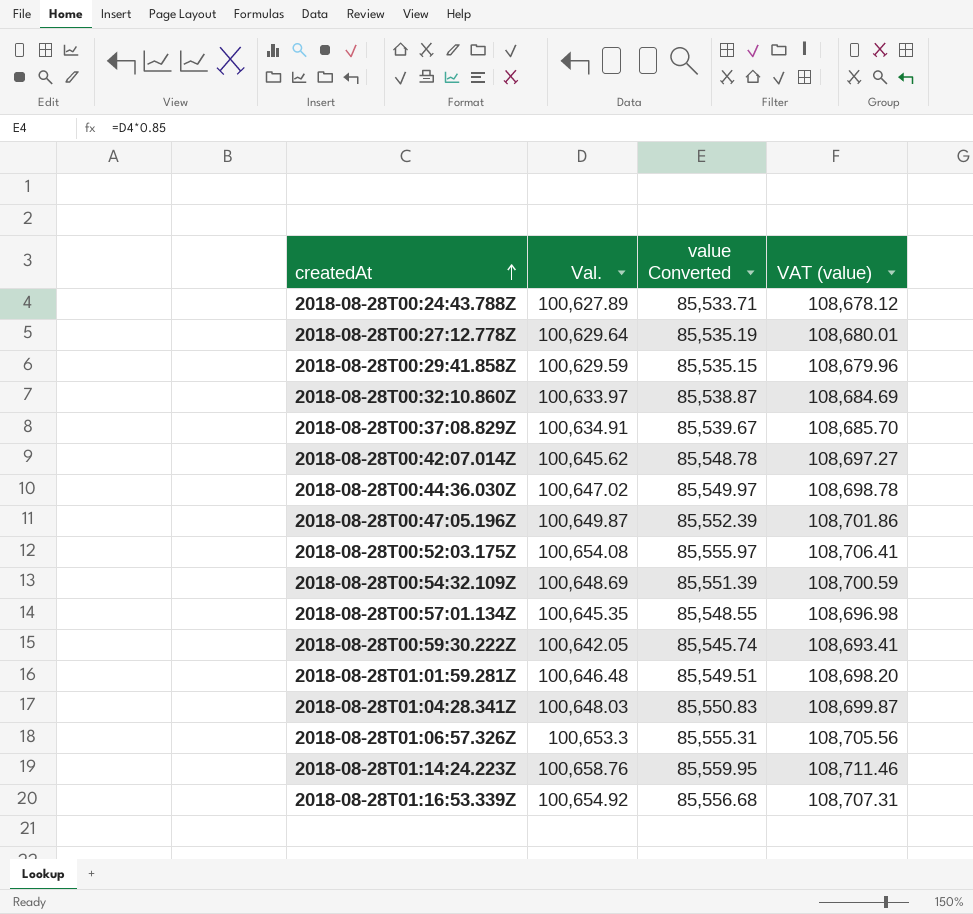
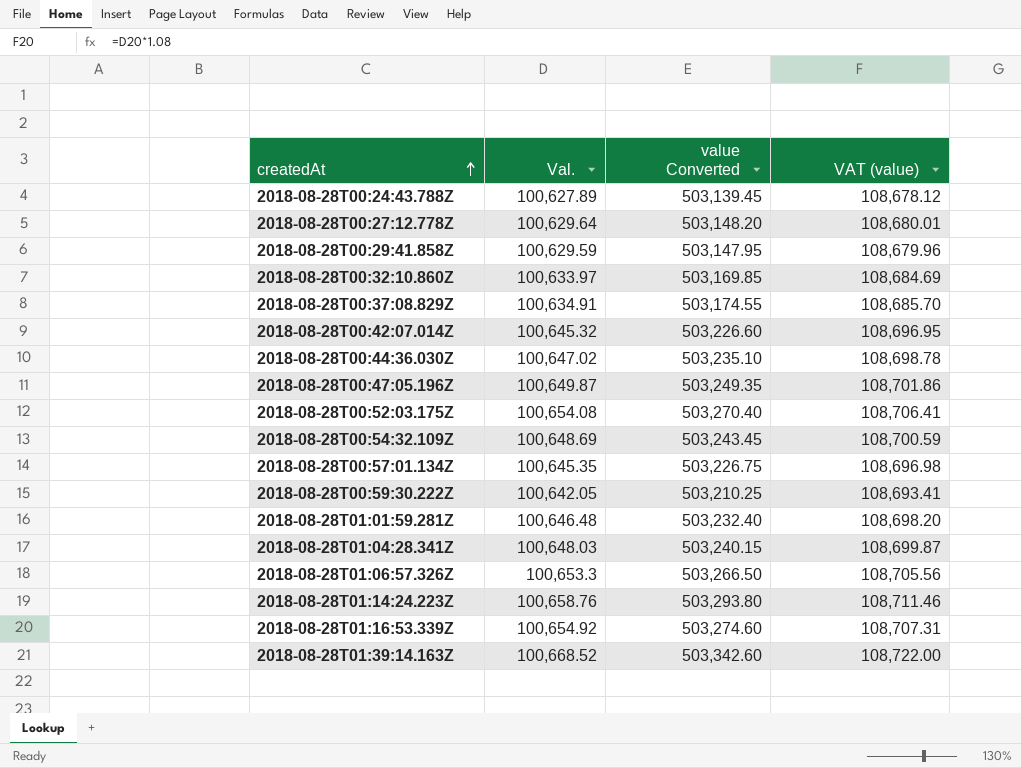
column value Converted | formula: [Val.] * 0.85 -> [Val.] * 5
2018-08-28T00:42:07.014Z | Val.: 100,645.62 -> 100,645.32
2018-08-28T00:42:07.014Z | VAT (value): 108,697.27 -> 108,696.95
row 2018-08-28T01:39:14.163Z: none -> 100,668.52 | 503,342.60 | 108,722.00

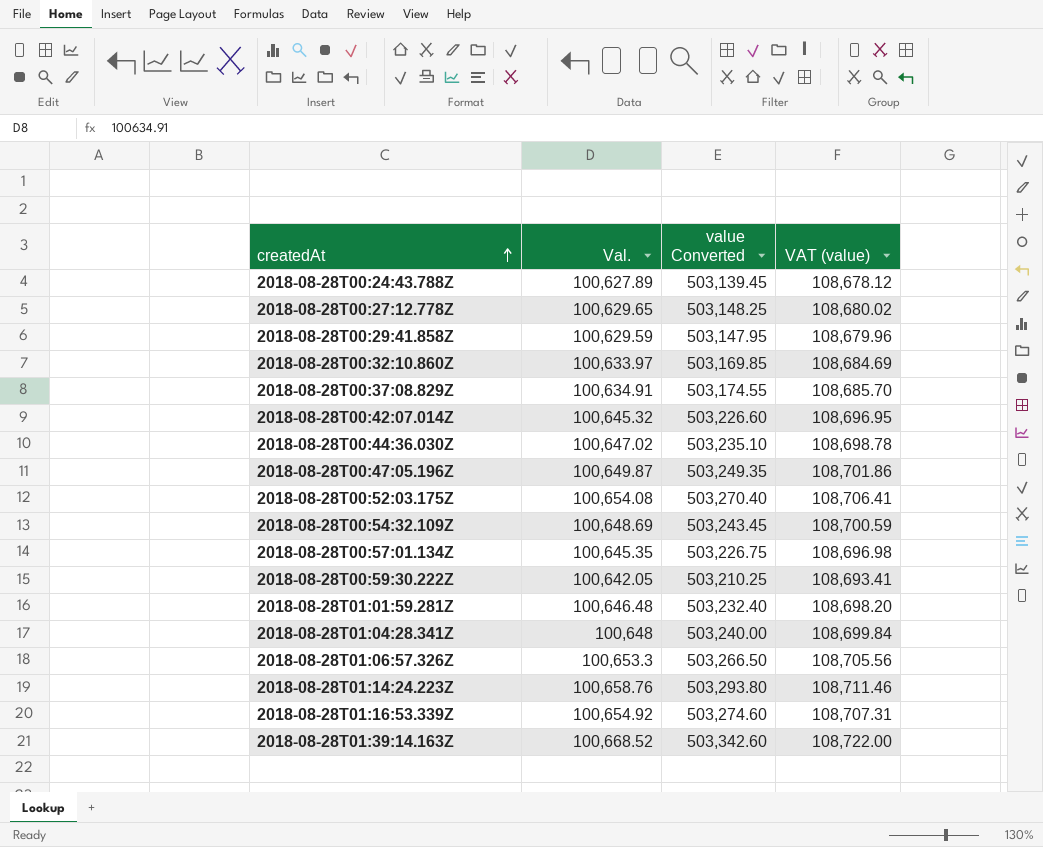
2018-08-28T00:27:12.778Z | Val.: 100,629.64 -> 100,629.65
2018-08-28T00:27:12.778Z | value Converted: 503,148.20 -> 503,148.25
2018-08-28T00:27:12.778Z | VAT (value): 108,680.01 -> 108,680.02
2018-08-28T01:04:28.341Z | Val.: 100,648.03 -> 100,648
2018-08-28T01:04:28.341Z | value Converted: 503,240.15 -> 503,240.00
2018-08-28T01:04:28.341Z | VAT (value): 108,699.87 -> 108,699.84

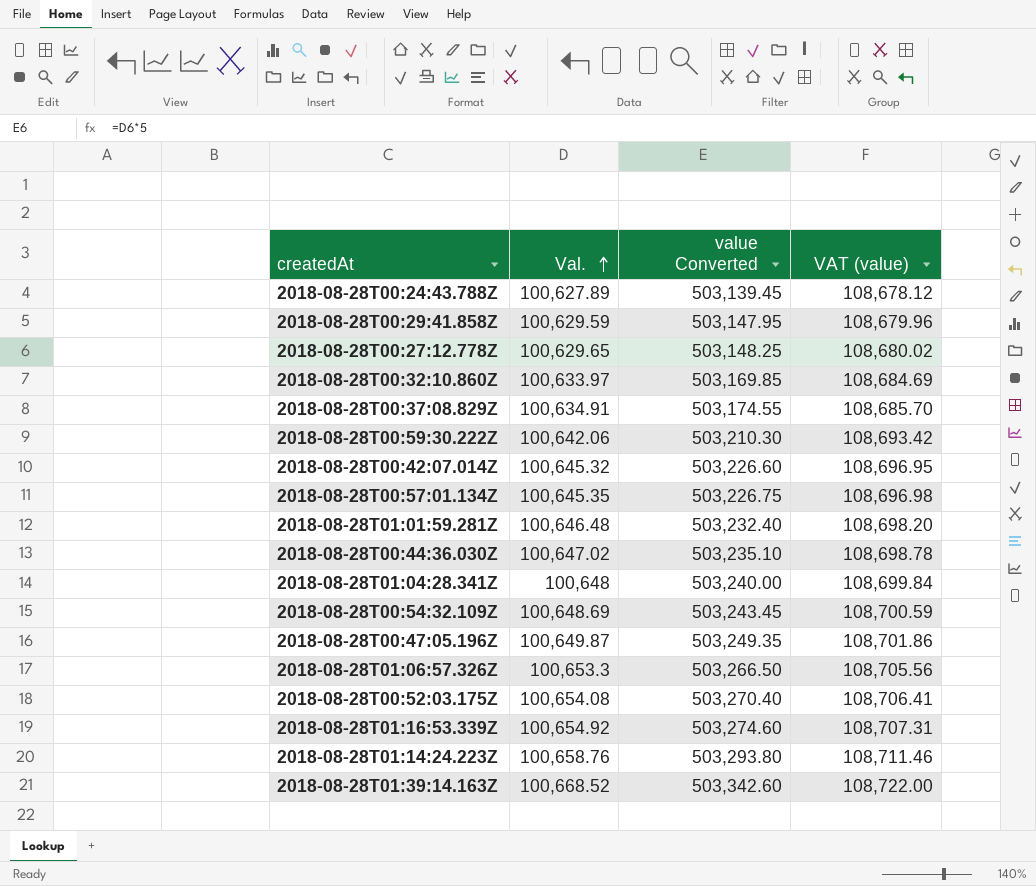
row order: createdAt ascending -> Val. ascending
2018-08-28T00:59:30.222Z | Val.: 100,642.05 -> 100,642.06
2018-08-28T00:59:30.222Z | value Converted: 503,210.25 -> 503,210.30
2018-08-28T00:59:30.222Z | VAT (value): 108,693.41 -> 108,693.42

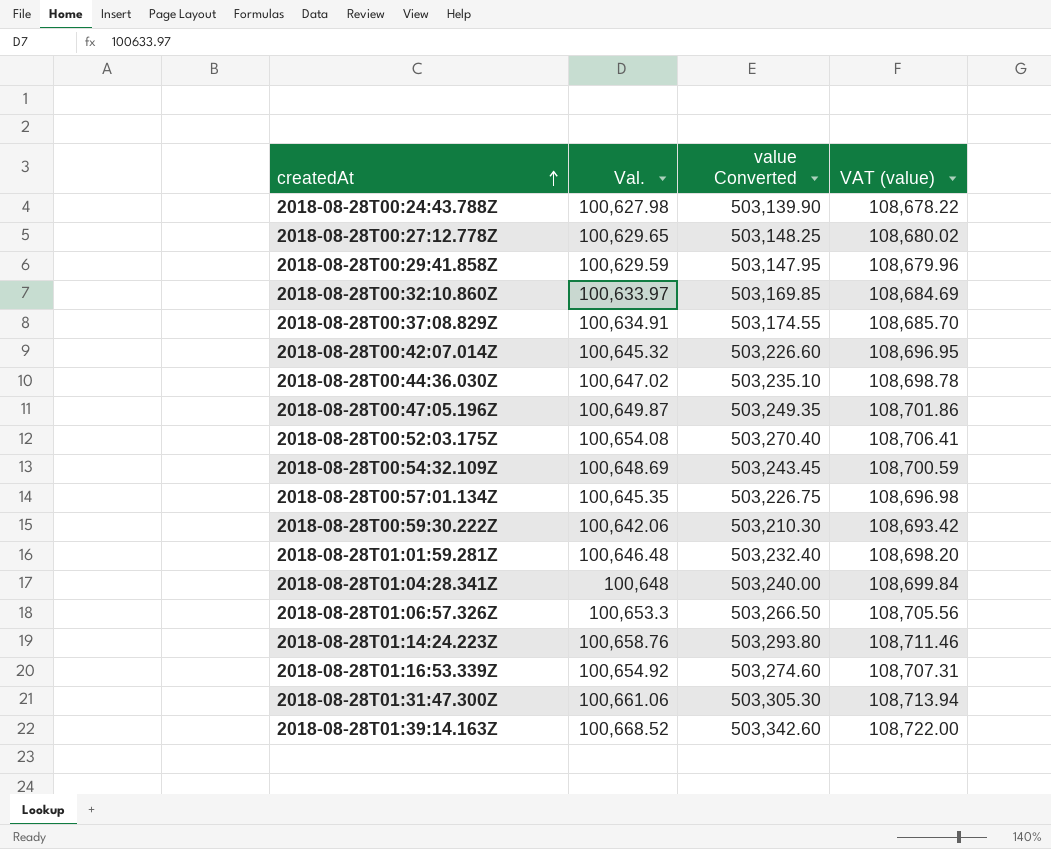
row order: Val. ascending -> createdAt ascending
2018-08-28T00:24:43.788Z | Val.: 100,627.89 -> 100,627.98
2018-08-28T00:24:43.788Z | value Converted: 503,139.45 -> 503,139.90
2018-08-28T00:24:43.788Z | VAT (value): 108,678.12 -> 108,678.22
row 2018-08-28T01:31:47.300Z: none -> 100,661.06 | 503,305.30 | 108,713.94

